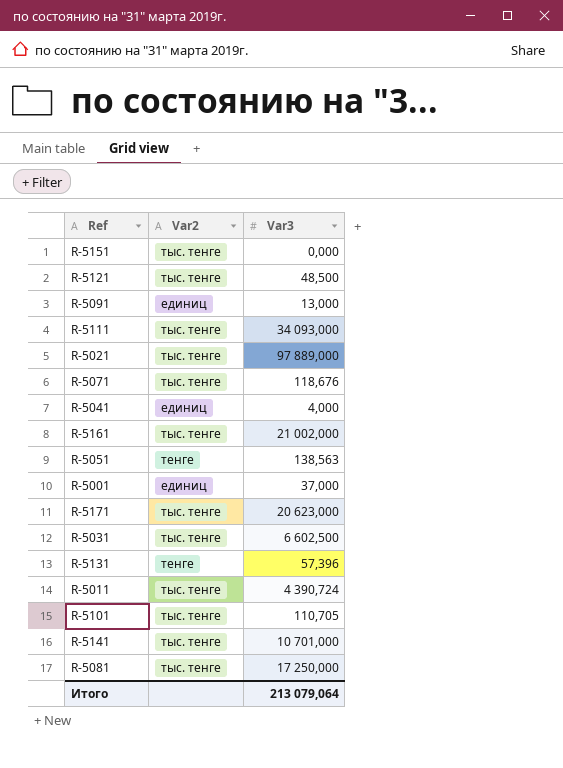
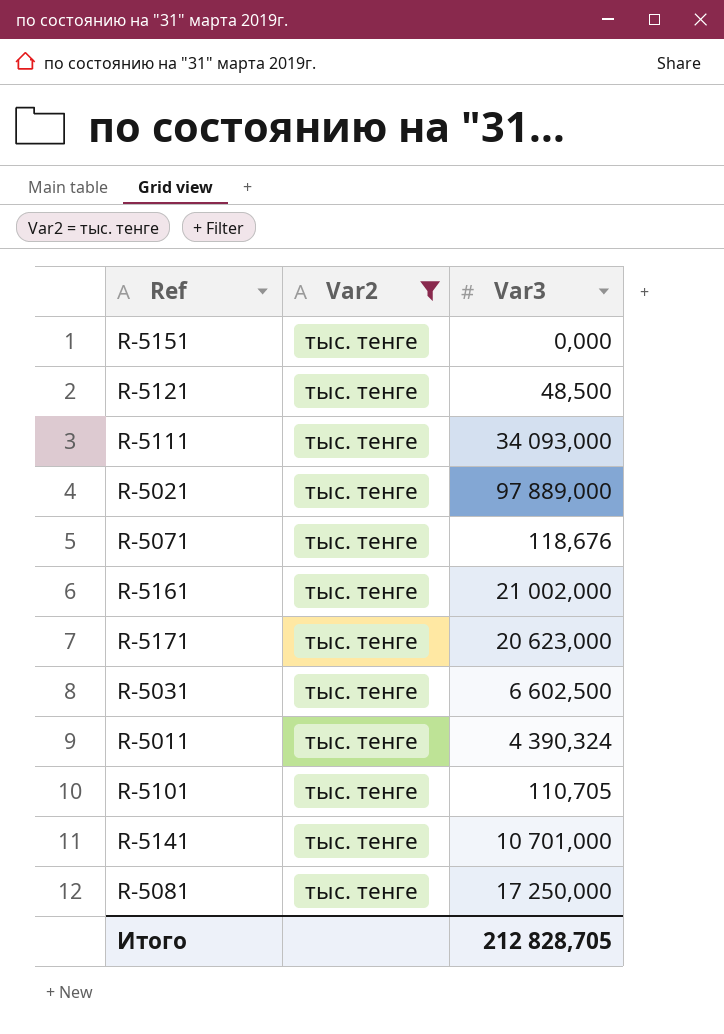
filter: none -> Var2 = тыс. тенге
R-5011 | Var3: 4 390,724 -> 4 390,324
Итого | Var3: 213 079,064 -> 212 828,705

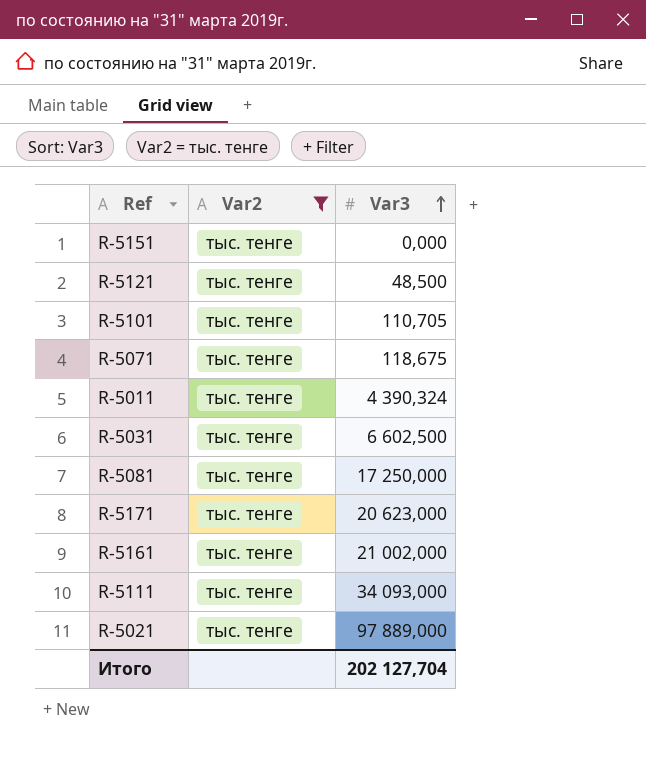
row order: none -> Var3 ascending
row R-5141: тыс. тенге | 10 701,000 -> none
R-5071 | Var3: 118,676 -> 118,675
Итого | Var3: 212 828,705 -> 202 127,704

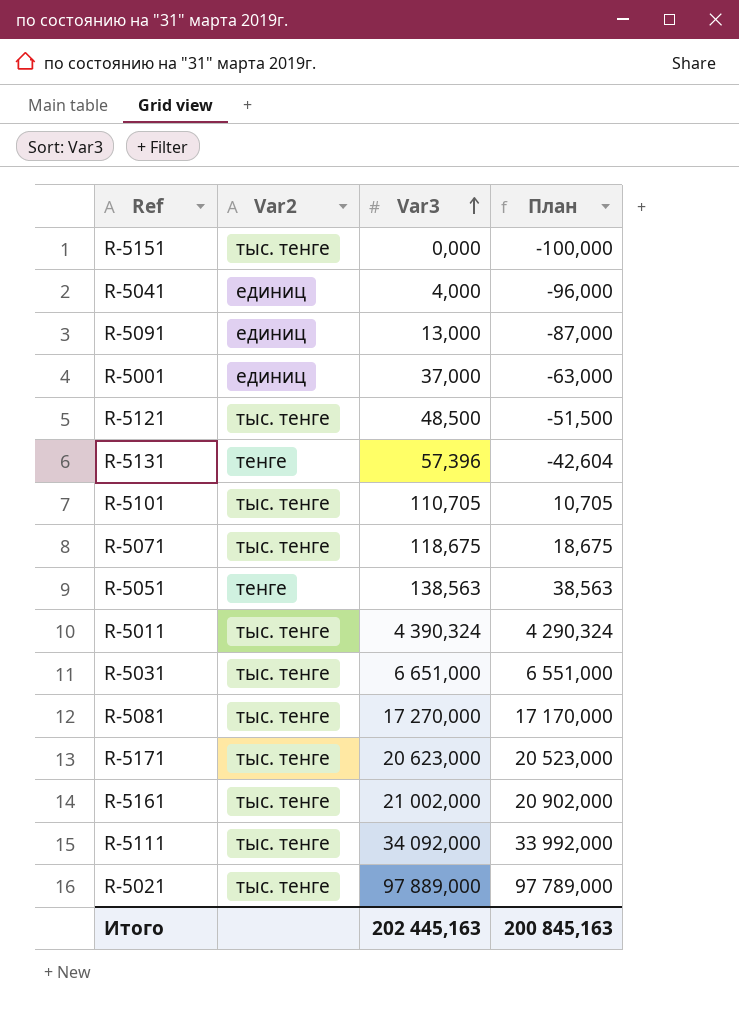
filter: Var2 = тыс. тенге -> none
column План | formula: none -> [Var3] - 100
R-5031 | Var3: 6 602,500 -> 6 651,000
R-5081 | Var3: 17 250,000 -> 17 270,000
R-5111 | Var3: 34 093,000 -> 34 092,000
Итого | Var3: 202 127,704 -> 202 445,163

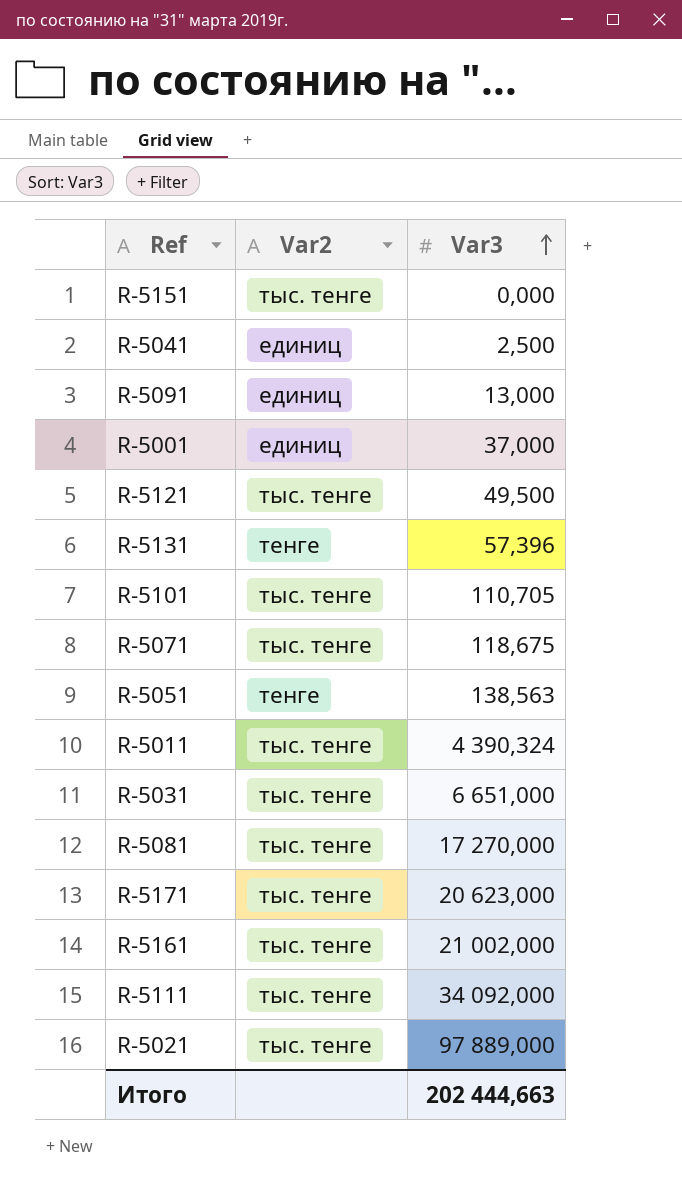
column План | formula: [Var3] - 100 -> none
R-5041 | Var3: 4,000 -> 2,500
R-5121 | Var3: 48,500 -> 49,500
Итого | Var3: 202 445,163 -> 202 444,663

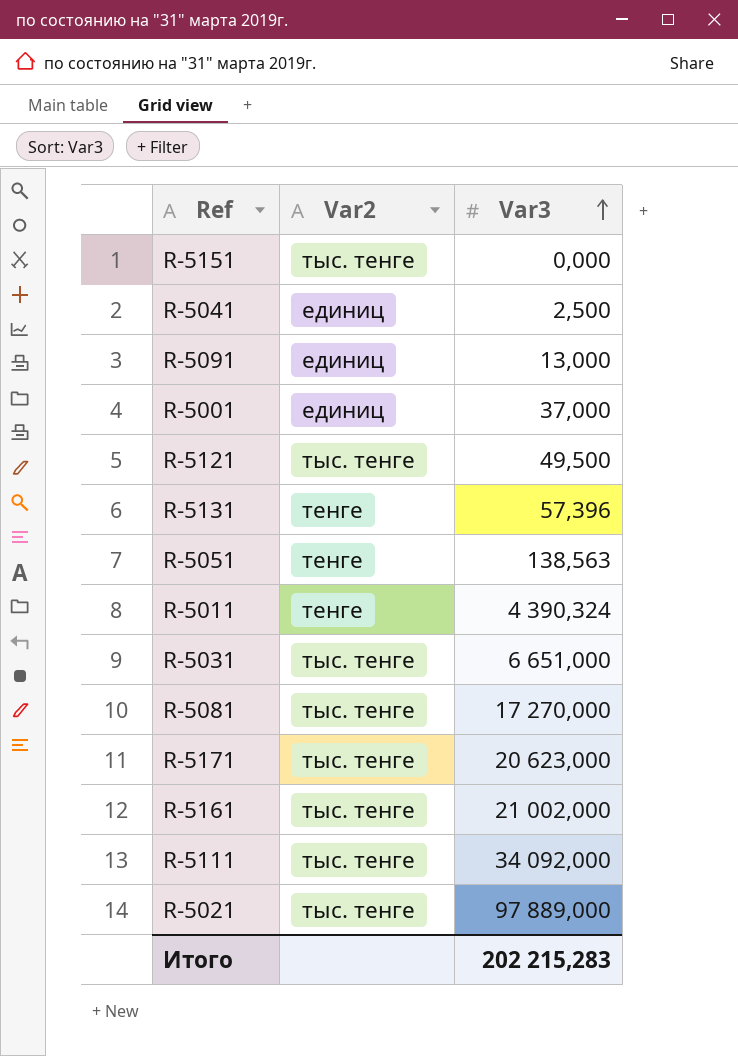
row R-5101: тыс. тенге | 110,705 -> none
row R-5071: тыс. тенге | 118,675 -> none
R-5011 | Var2: тыс. тенге -> тенге
Итого | Var3: 202 444,663 -> 202 215,283

